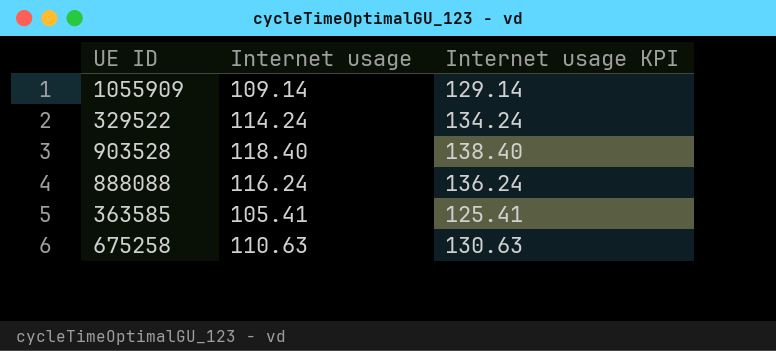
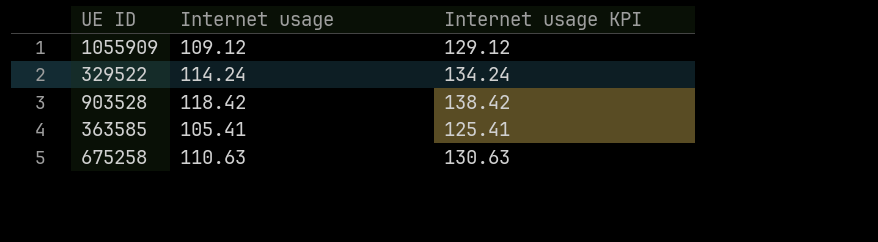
row 888088: 116.24 | 136.24 -> none
1055909 | Internet usage: 109.14 -> 109.12
1055909 | Internet usage KPI: 129.14 -> 129.12
903528 | Internet usage: 118.40 -> 118.42
903528 | Internet usage KPI: 138.40 -> 138.42

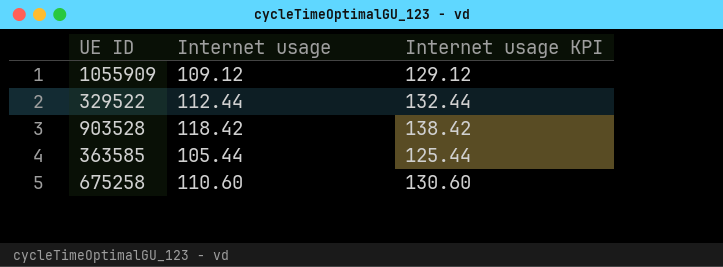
329522 | Internet usage: 114.24 -> 112.44
329522 | Internet usage KPI: 134.24 -> 132.44
363585 | Internet usage: 105.41 -> 105.44
363585 | Internet usage KPI: 125.41 -> 125.44
675258 | Internet usage: 110.63 -> 110.60
675258 | Internet usage KPI: 130.63 -> 130.60

